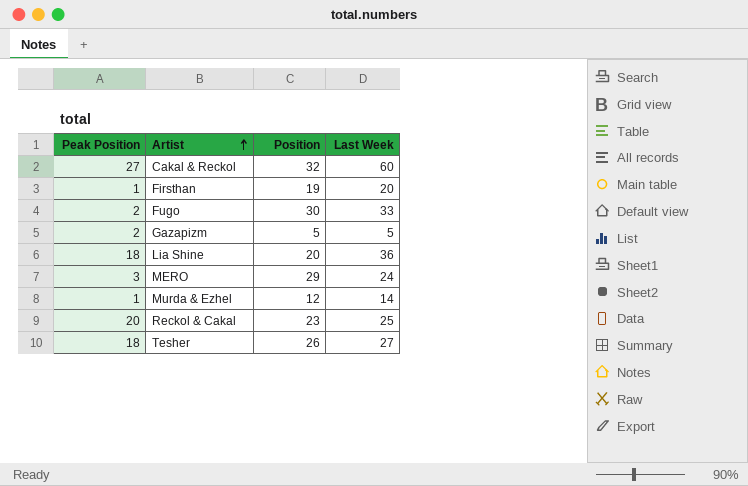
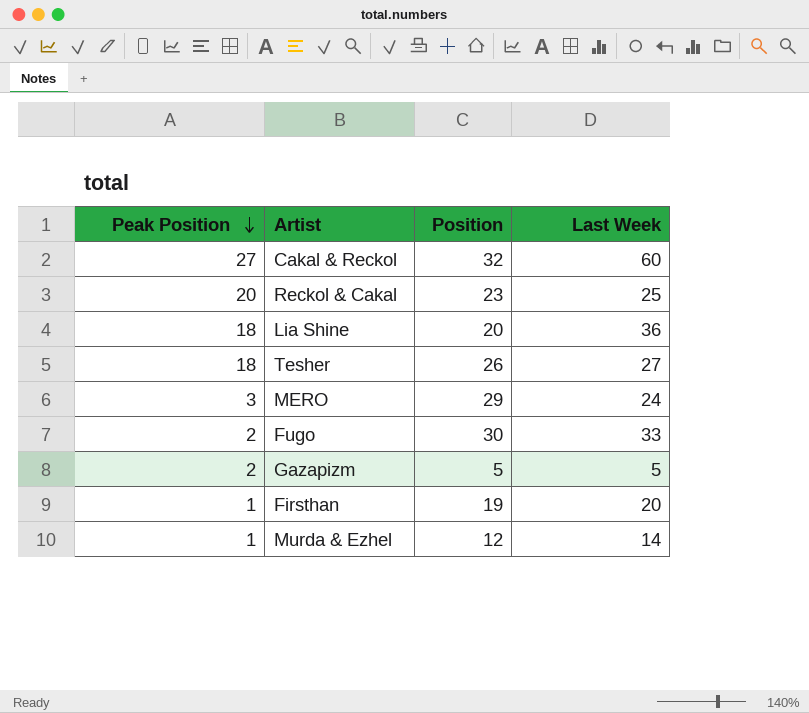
row order: Artist ascending -> Peak Position descending

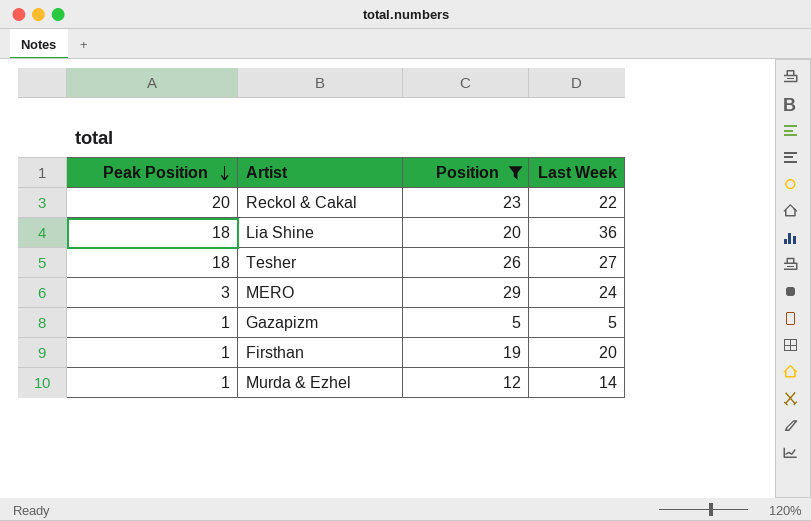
filter: none -> Position <= 29
Reckol & Cakal | Last Week: 25 -> 22
Gazapizm | Peak Position: 2 -> 1

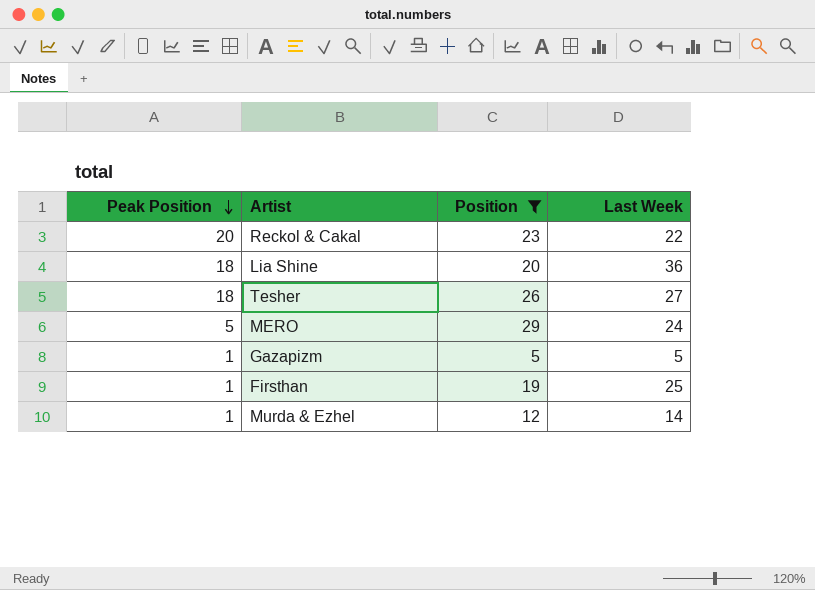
MERO | Peak Position: 3 -> 5
Firsthan | Last Week: 20 -> 25

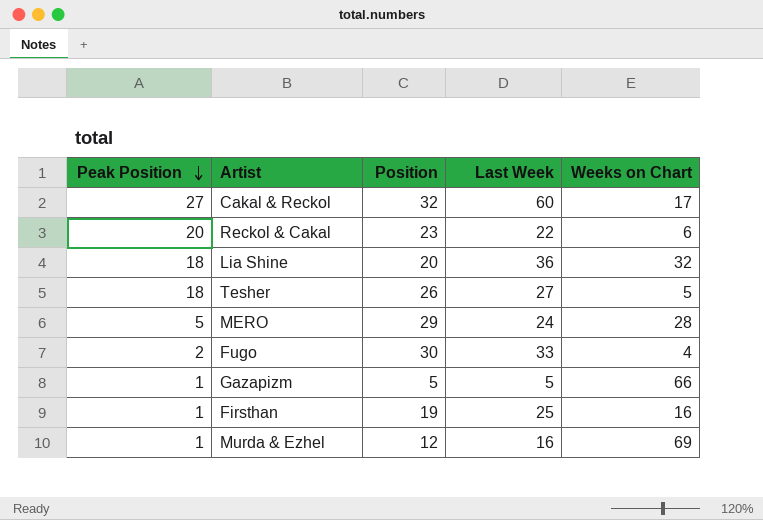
filter: Position <= 29 -> none
column Weeks on Chart | position: none -> 5
Murda & Ezhel | Last Week: 14 -> 16

